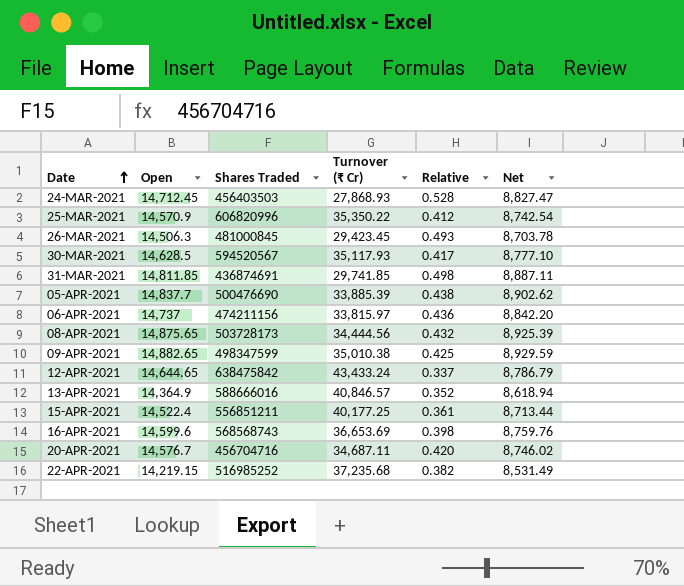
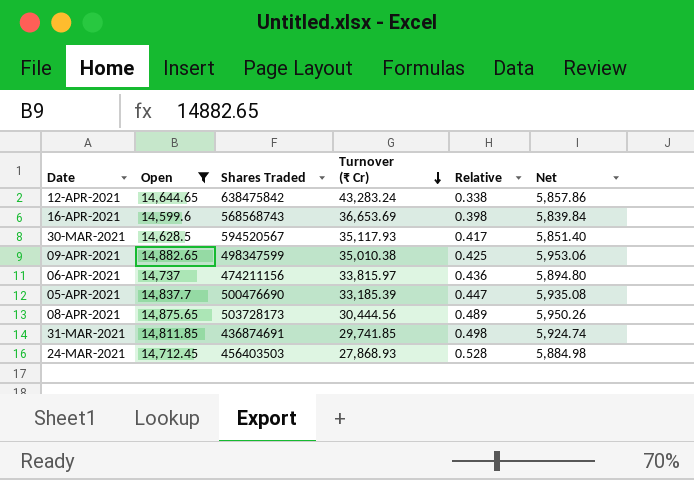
filter: none -> Open >= 14,599.6
row order: Date ascending -> Turnover (₹ Cr) descending
column Net | formula: [Open] * 0.6 -> [Open] * 0.4
12-APR-2021 | Turnover (₹ Cr): 43,433.24 -> 43,283.24
12-APR-2021 | Relative: 0.337 -> 0.338
05-APR-2021 | Turnover (₹ Cr): 33,885.39 -> 33,185.39
05-APR-2021 | Relative: 0.438 -> 0.447
08-APR-2021 | Turnover (₹ Cr): 34,444.56 -> 30,444.56
08-APR-2021 | Relative: 0.432 -> 0.489

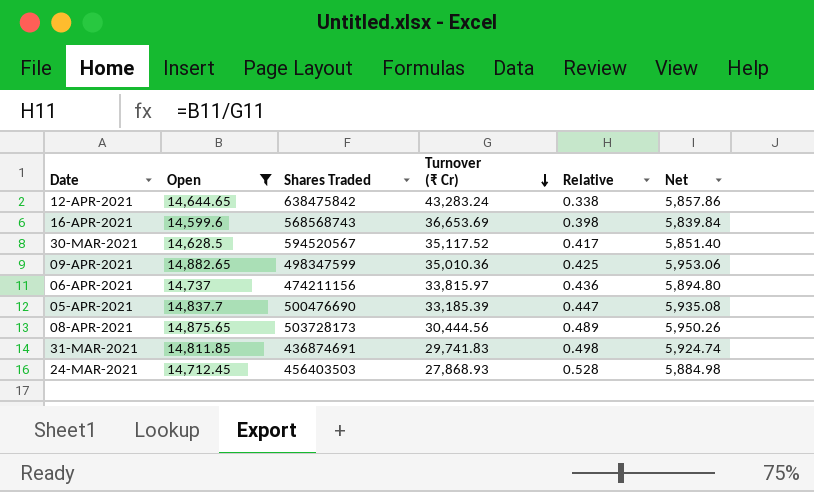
30-MAR-2021 | Turnover (₹ Cr): 35,117.93 -> 35,117.52
09-APR-2021 | Turnover (₹ Cr): 35,010.38 -> 35,010.36
31-MAR-2021 | Turnover (₹ Cr): 29,741.85 -> 29,741.83

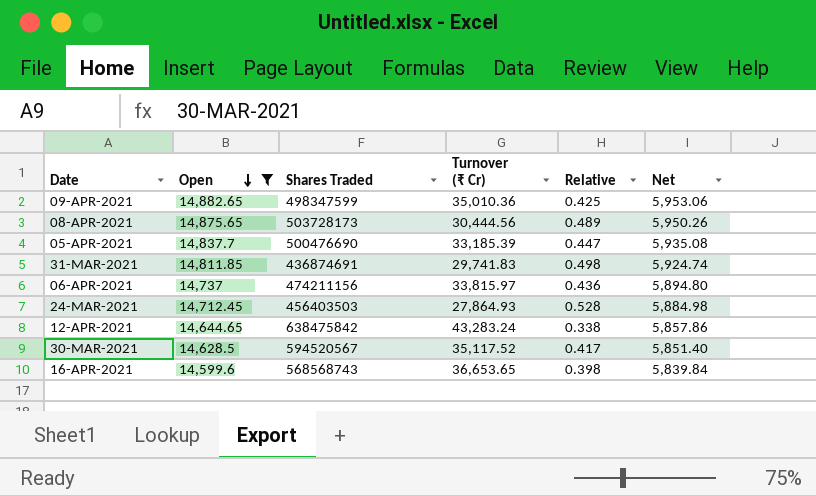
row order: Turnover (₹ Cr) descending -> Open descending
24-MAR-2021 | Turnover (₹ Cr): 27,868.93 -> 27,864.93
16-APR-2021 | Turnover (₹ Cr): 36,653.69 -> 36,653.65

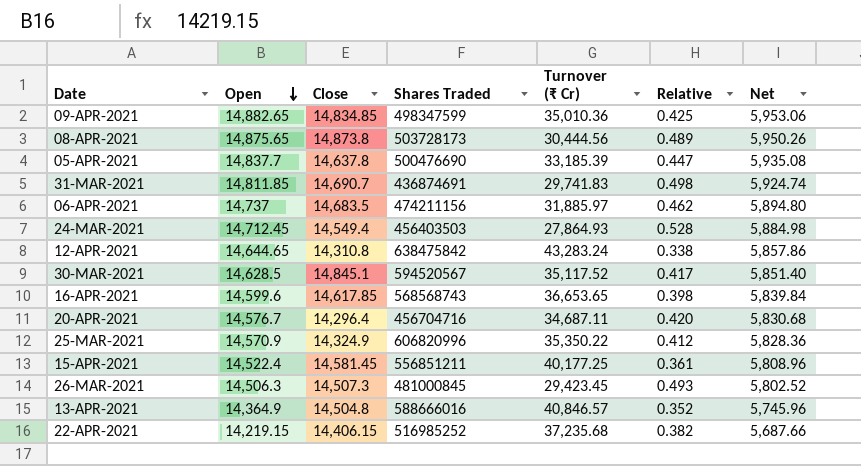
filter: Open >= 14,599.6 -> none
column Close | position: none -> 3
06-APR-2021 | Turnover (₹ Cr): 33,815.97 -> 31,885.97
06-APR-2021 | Relative: 0.436 -> 0.462

